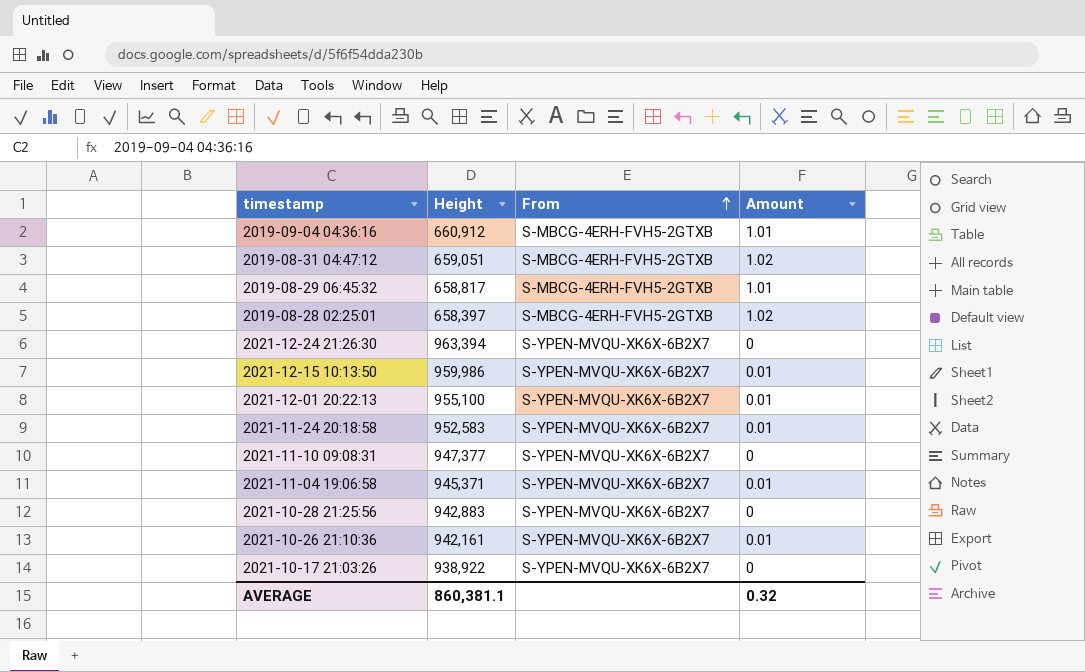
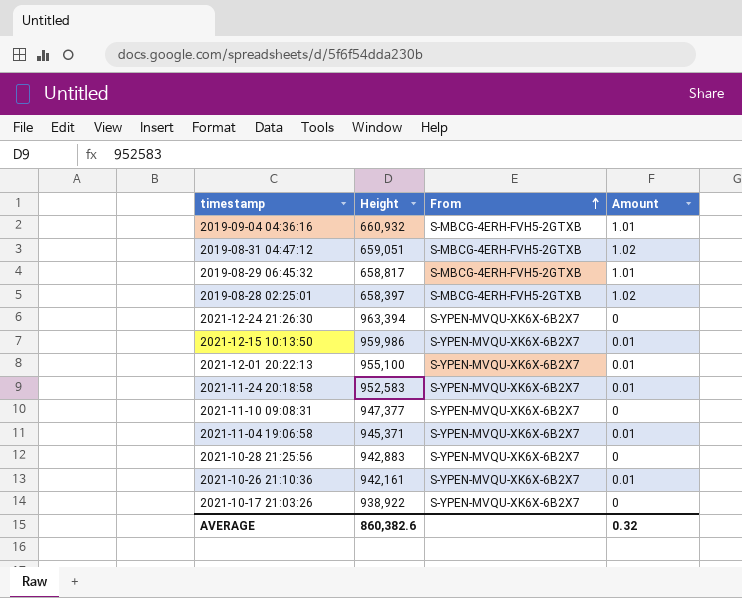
2019-09-04 04:36:16 | Height: 660,912 -> 660,932
AVERAGE | Height: 860,381.1 -> 860,382.6

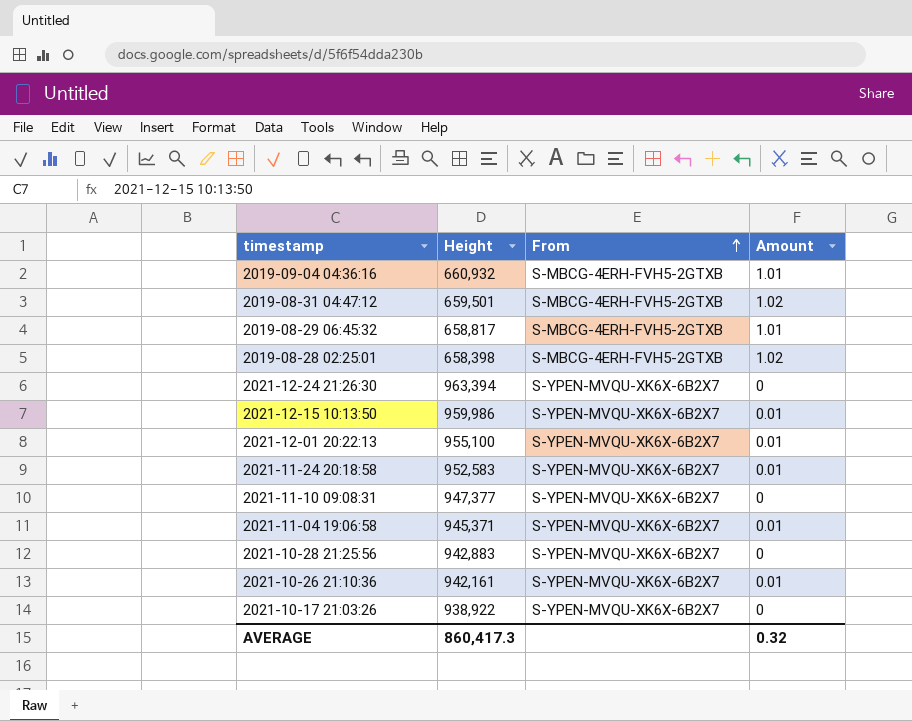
2019-08-31 04:47:12 | Height: 659,051 -> 659,501
2019-08-28 02:25:01 | Height: 658,397 -> 658,398
AVERAGE | Height: 860,382.6 -> 860,417.3

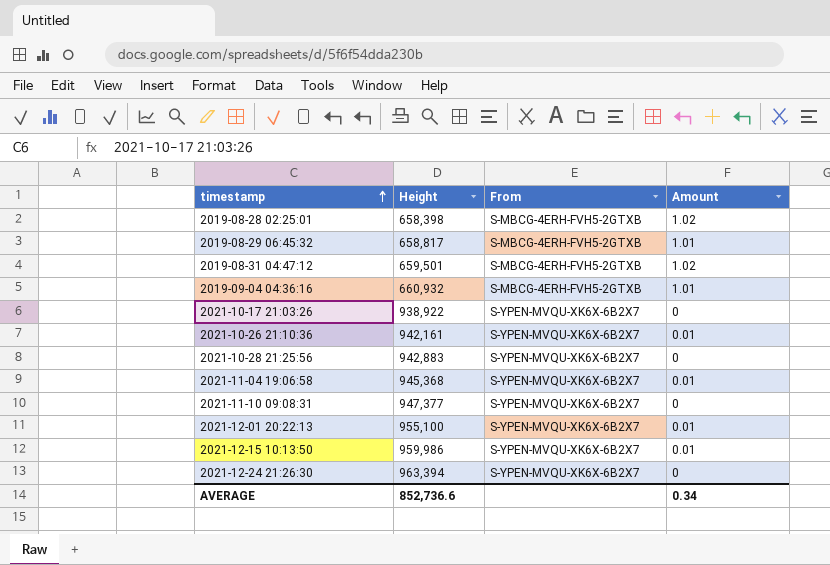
row order: From ascending -> timestamp ascending
row 2021-11-24 20:18:58: 952,583 | S-YPEN-MVQU-XK6X-6B2X7 | 0.01 -> none
2021-11-04 19:06:58 | Height: 945,371 -> 945,368
AVERAGE | Height: 860,417.3 -> 852,736.6
AVERAGE | Amount: 0.32 -> 0.34

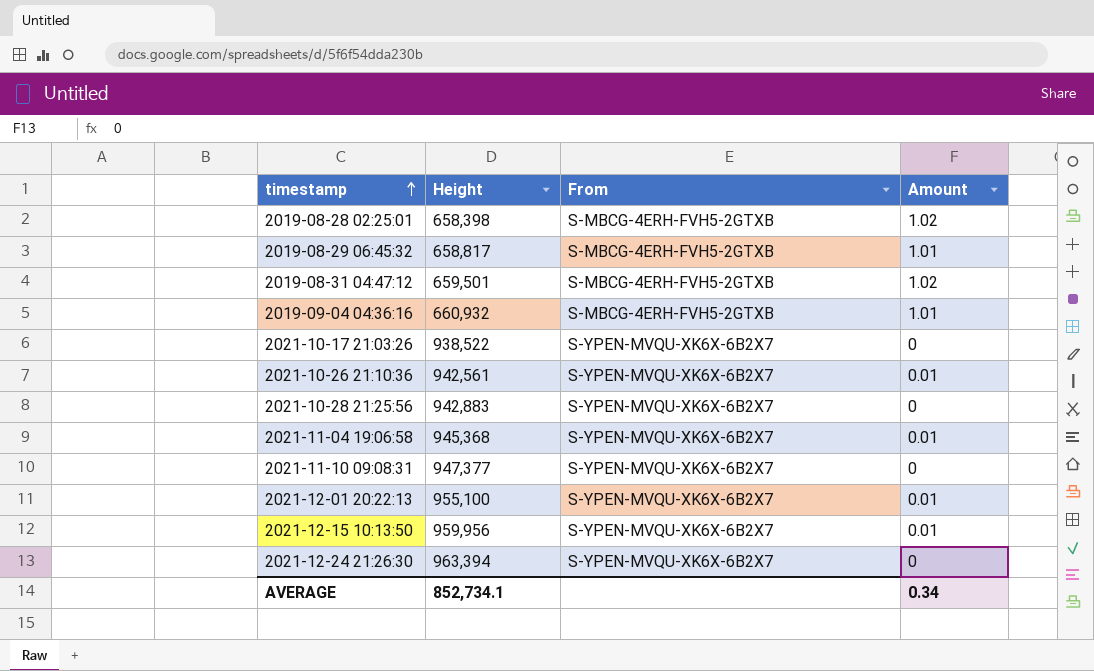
2021-10-17 21:03:26 | Height: 938,922 -> 938,522
2021-10-26 21:10:36 | Height: 942,161 -> 942,561
2021-12-15 10:13:50 | Height: 959,986 -> 959,956
AVERAGE | Height: 852,736.6 -> 852,734.1

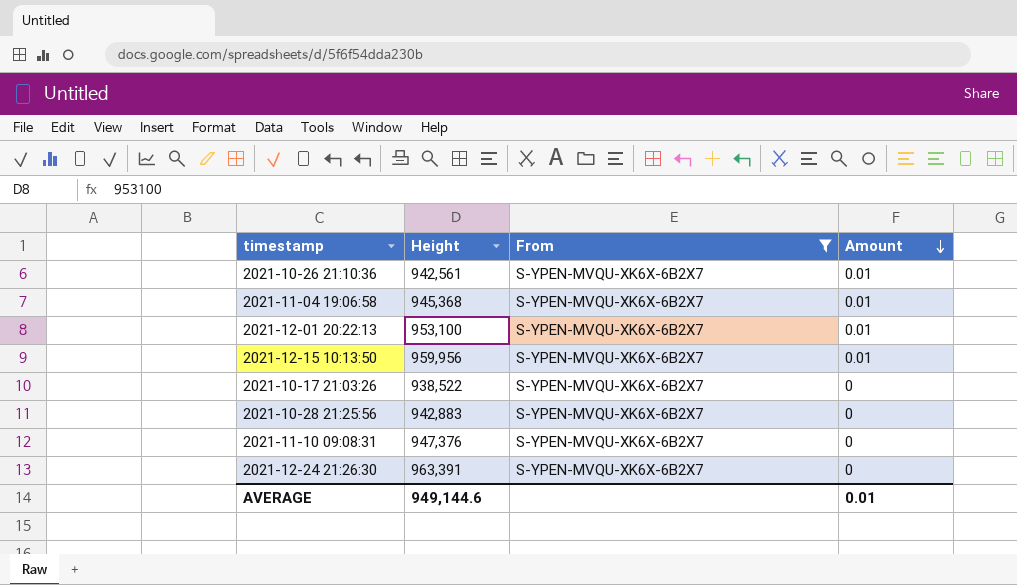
filter: none -> From = S-YPEN-MVQU-XK6X-6B2X7
row order: timestamp ascending -> Amount descending
2021-12-01 20:22:13 | Height: 955,100 -> 953,100
2021-11-10 09:08:31 | Height: 947,377 -> 947,376
2021-12-24 21:26:30 | Height: 963,394 -> 963,391
AVERAGE | Height: 852,734.1 -> 949,144.6
AVERAGE | Amount: 0.34 -> 0.01

